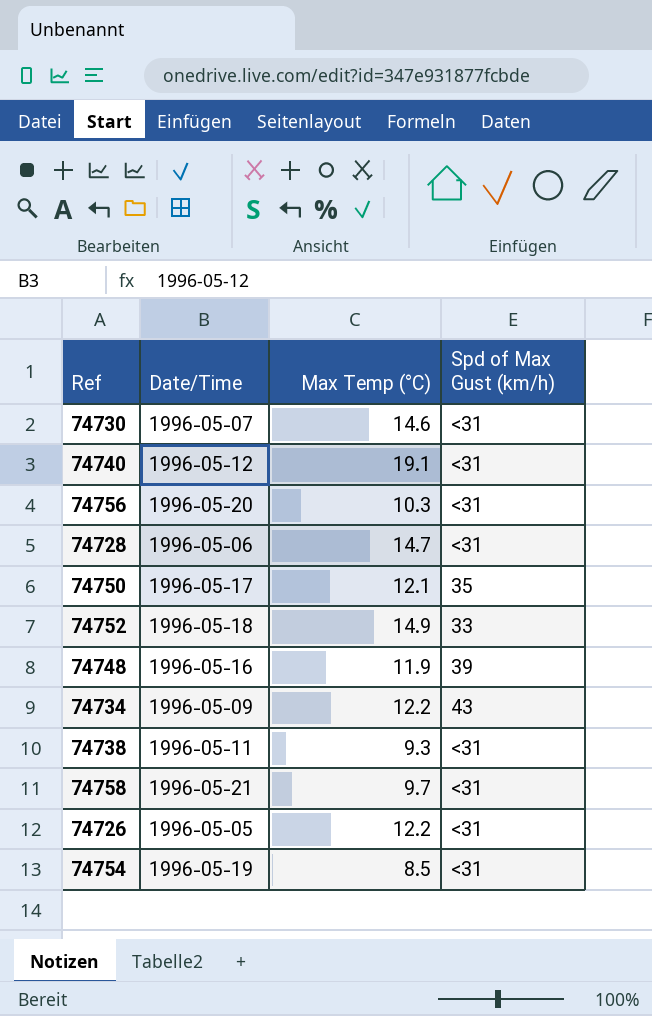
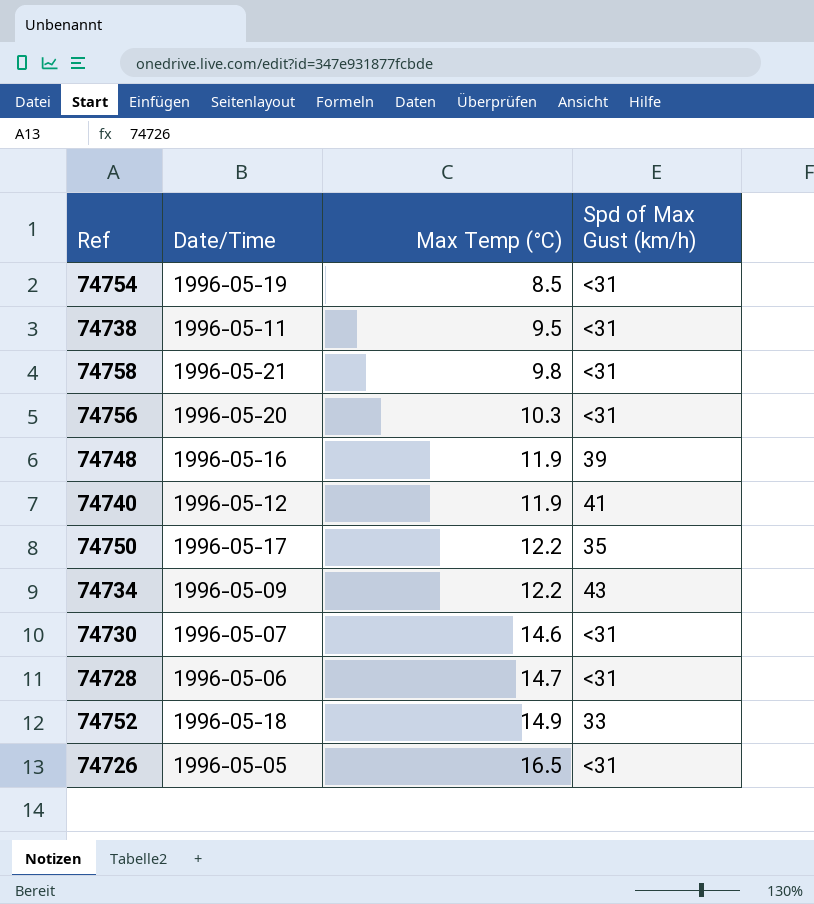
row order: none -> Max Temp (°C) ascending
74738 | Max Temp (°C): 9.3 -> 9.5
74758 | Max Temp (°C): 9.7 -> 9.8
74740 | Max Temp (°C): 19.1 -> 11.9
74740 | Spd of Max Gust (km/h): <31 -> 41
74750 | Max Temp (°C): 12.1 -> 12.2
74726 | Max Temp (°C): 12.2 -> 16.5

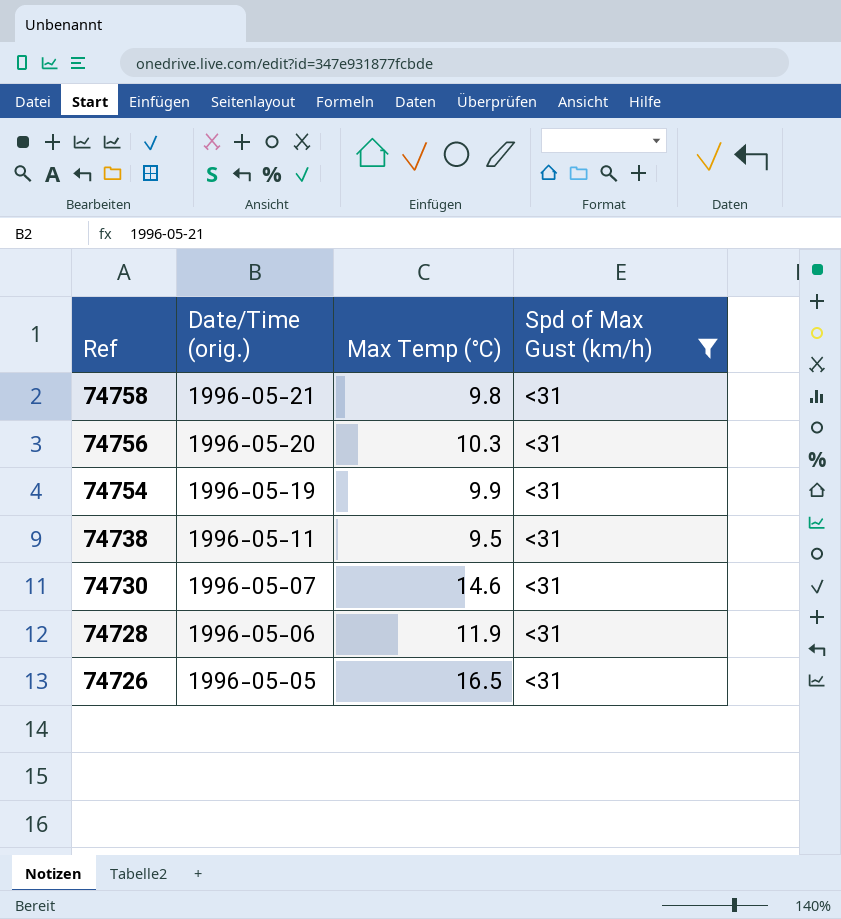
filter: none -> Spd of Max Gust (km/h) = <31
row order: Max Temp (°C) ascending -> Ref descending
column name: Date/Time -> Date/Time (orig.)
74754 | Max Temp (°C): 8.5 -> 9.9
74728 | Max Temp (°C): 14.7 -> 11.9

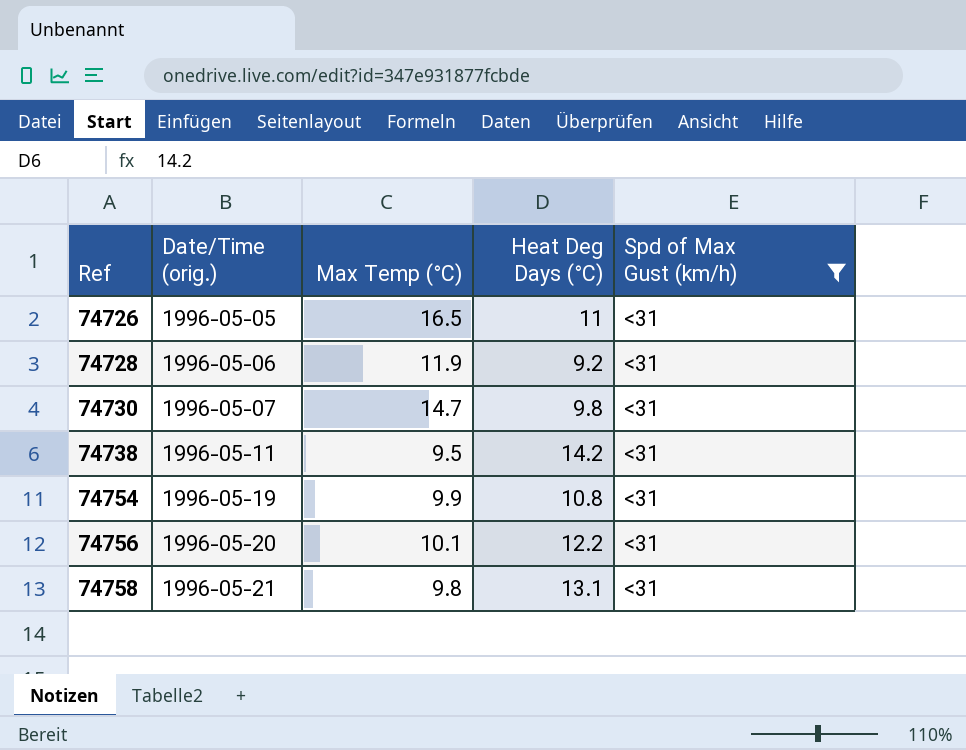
row order: Ref descending -> Ref ascending
column Heat Deg Days (°C) | position: none -> 4
74730 | Max Temp (°C): 14.6 -> 14.7
74756 | Max Temp (°C): 10.3 -> 10.1

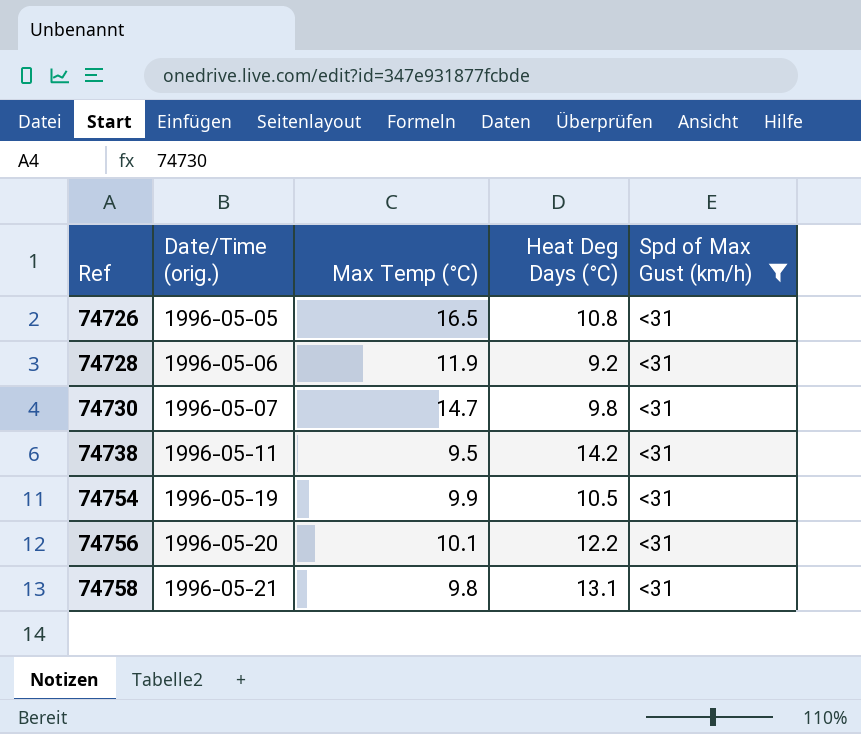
74726 | Heat Deg Days (°C): 11 -> 10.8
74754 | Heat Deg Days (°C): 10.8 -> 10.5

